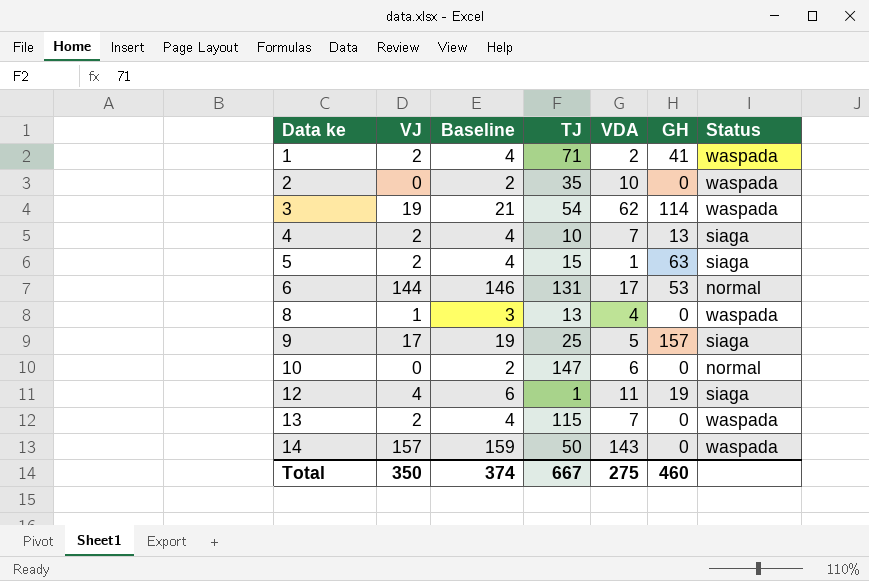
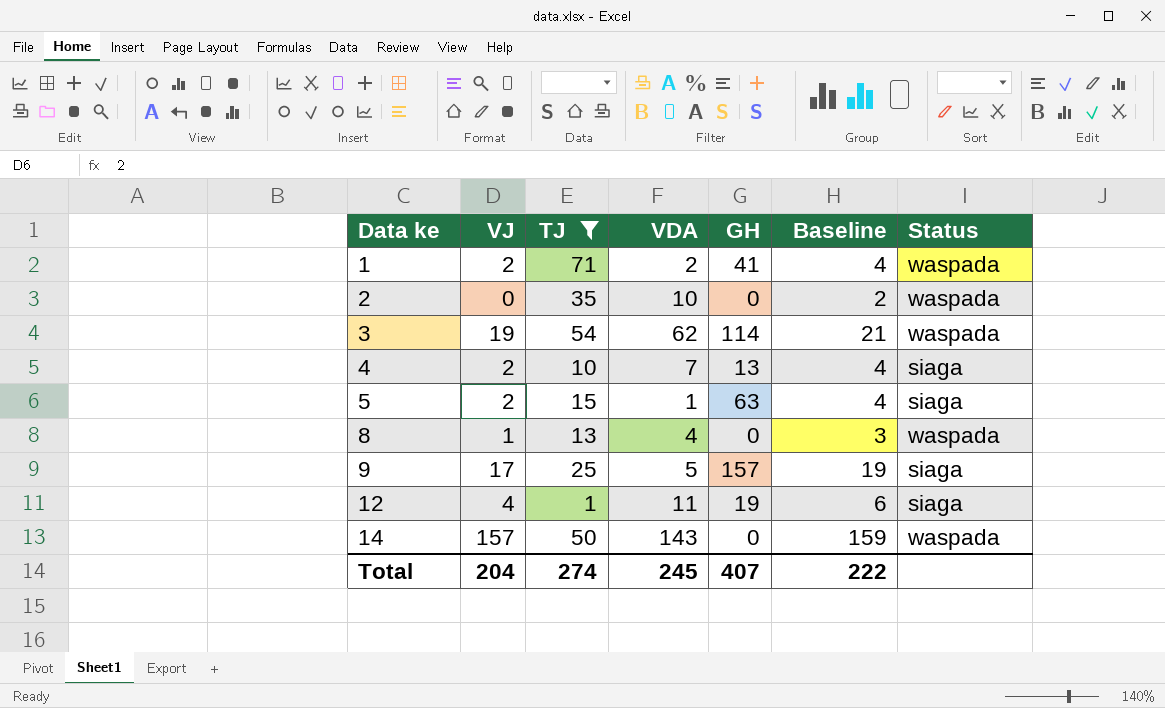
filter: none -> TJ <= 71
column Baseline | position: 3 -> 6
Total | VJ: 350 -> 204
Total | TJ: 667 -> 274
Total | VDA: 275 -> 245
Total | GH: 460 -> 407
Total | Baseline: 374 -> 222

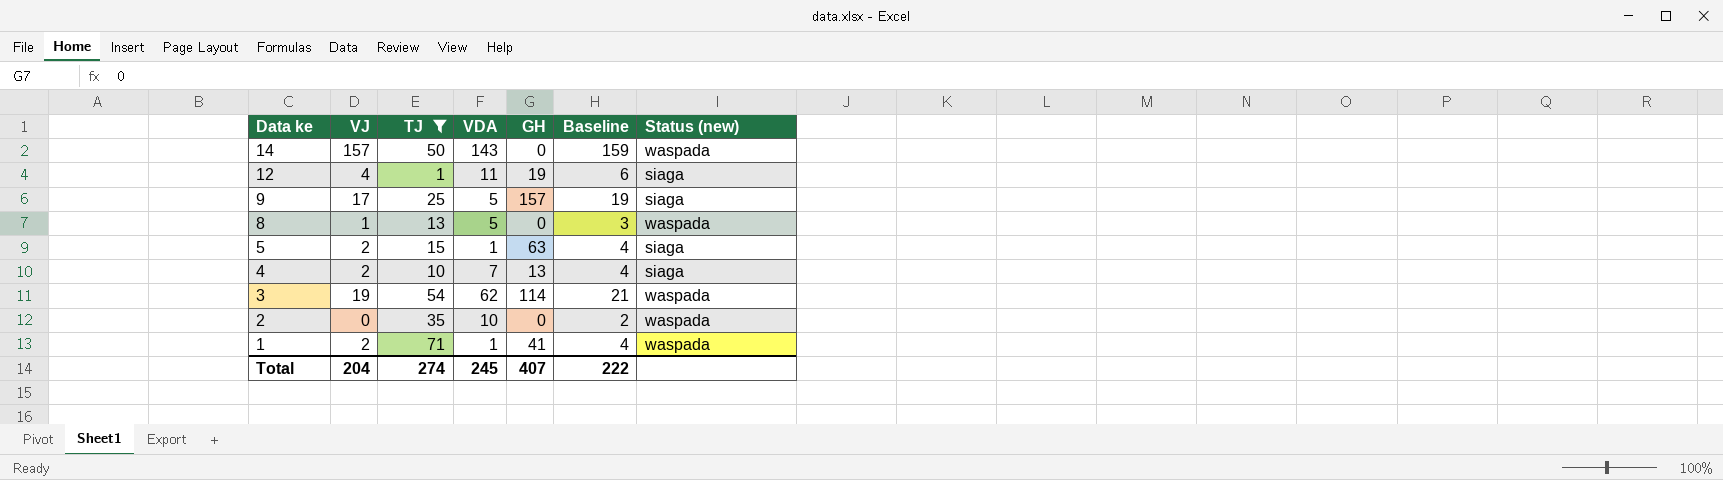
row order: Data ke ascending -> Data ke descending
column name: Status -> Status (new)
8 | VDA: 4 -> 5
1 | VDA: 2 -> 1

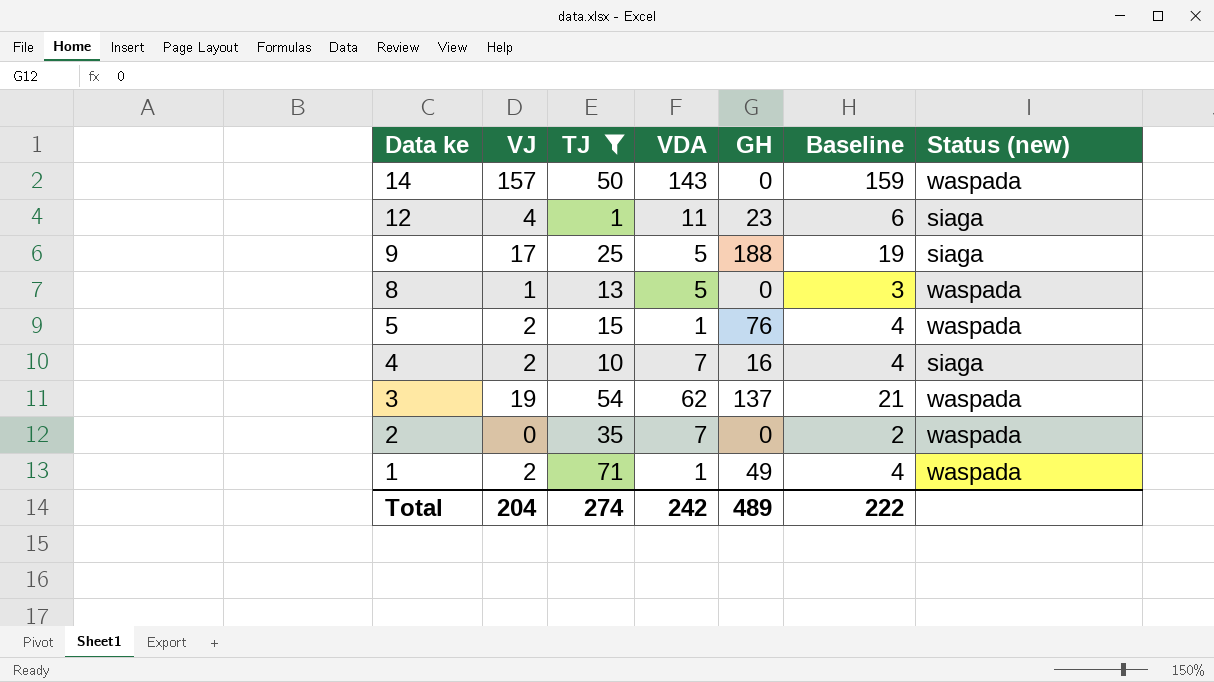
12 | GH: 19 -> 23
9 | GH: 157 -> 188
5 | GH: 63 -> 76
5 | Status (new): siaga -> waspada
4 | GH: 13 -> 16
3 | GH: 114 -> 137
2 | VDA: 10 -> 7
1 | GH: 41 -> 49
Total | VDA: 245 -> 242
Total | GH: 407 -> 489

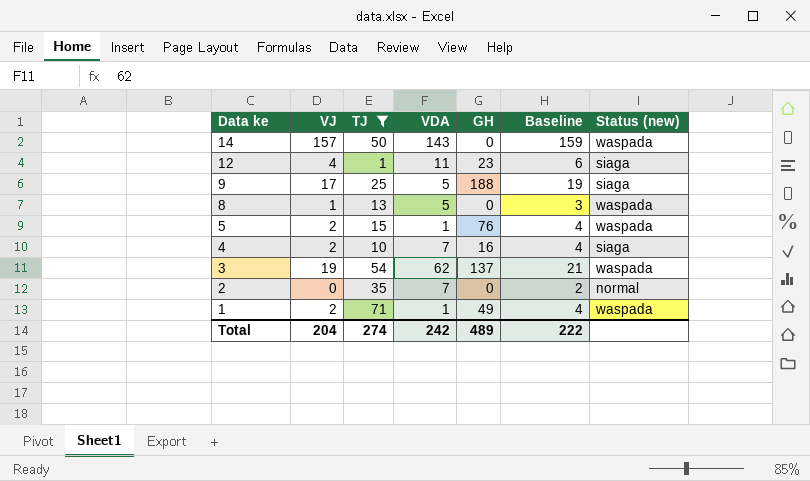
2 | Status (new): waspada -> normal

